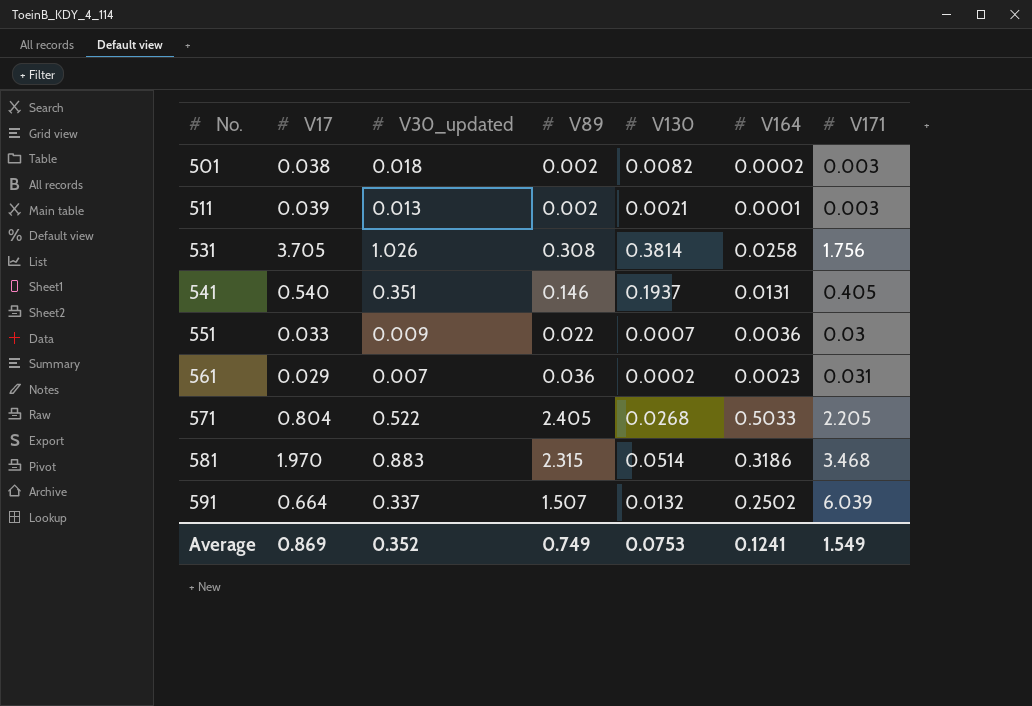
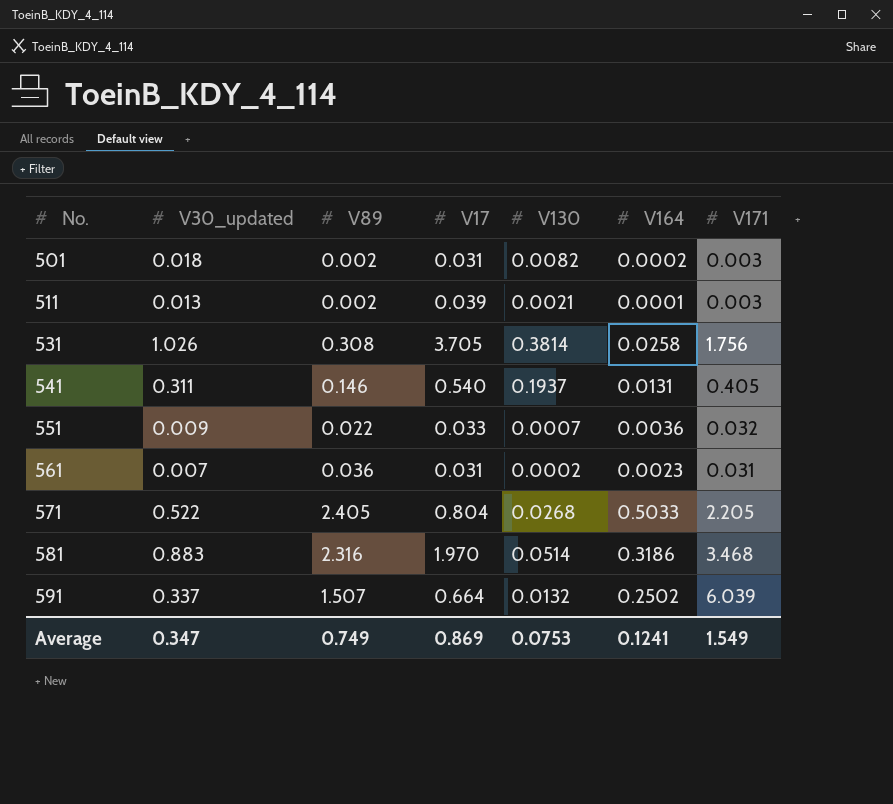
column V17 | position: 2 -> 4
501 | V17: 0.038 -> 0.031
541 | V30_updated: 0.351 -> 0.311
551 | V171: 0.03 -> 0.032
561 | V17: 0.029 -> 0.031
581 | V89: 2.315 -> 2.316
Average | V30_updated: 0.352 -> 0.347

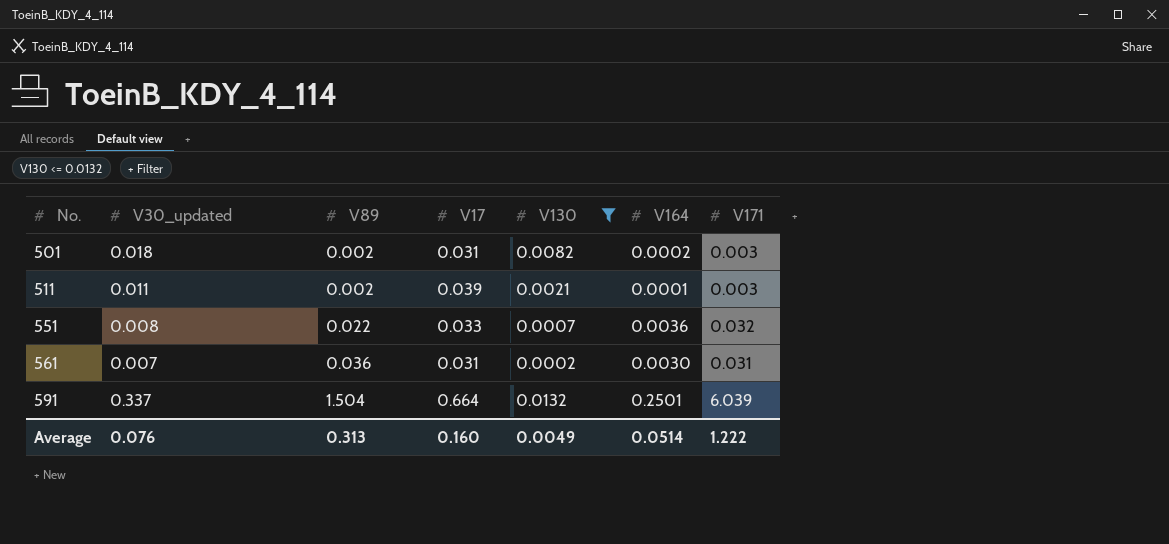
filter: none -> V130 <= 0.0132
511 | V30_updated: 0.013 -> 0.011
551 | V30_updated: 0.009 -> 0.008
561 | V164: 0.0023 -> 0.0030
591 | V89: 1.507 -> 1.504
591 | V164: 0.2502 -> 0.2501
Average | V30_updated: 0.347 -> 0.076
Average | V89: 0.749 -> 0.313
Average | V17: 0.869 -> 0.160
Average | V130: 0.0753 -> 0.0049
Average | V164: 0.1241 -> 0.0514
Average | V171: 1.549 -> 1.222

